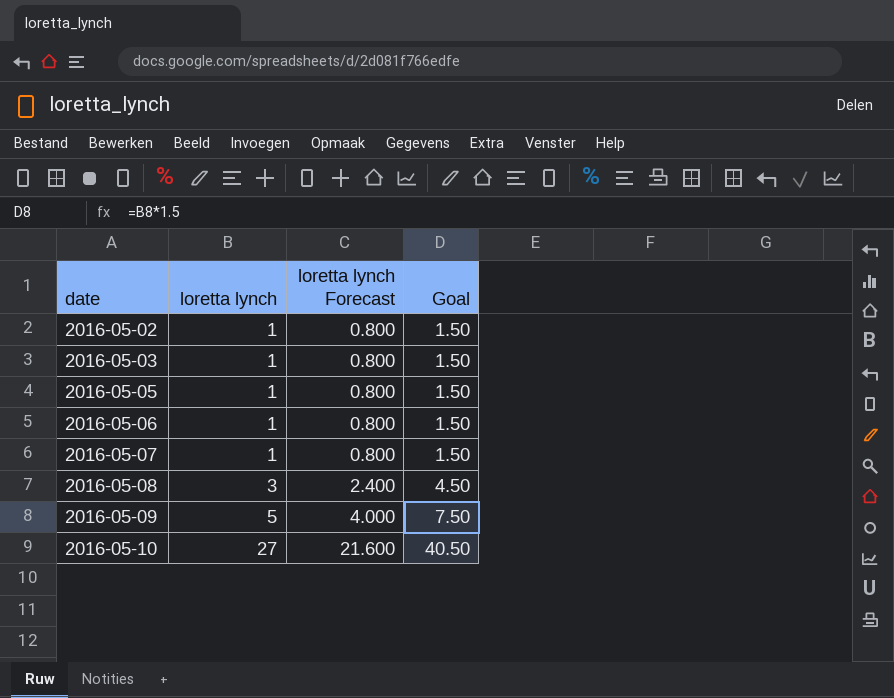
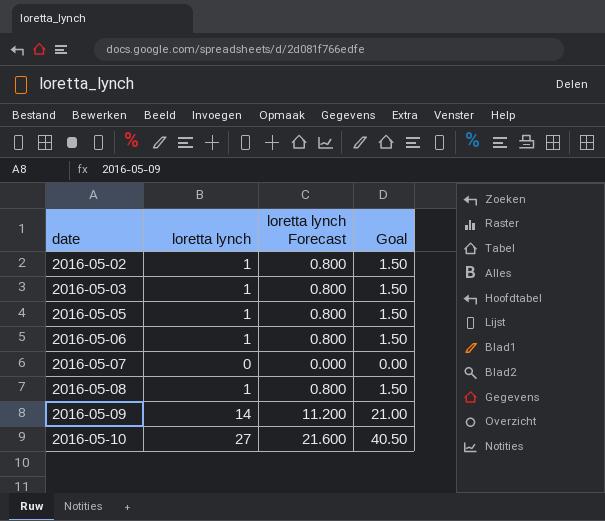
2016-05-07 | loretta lynch: 1 -> 0
2016-05-07 | loretta lynch Forecast: 0.800 -> 0.000
2016-05-07 | Goal: 1.50 -> 0.00
2016-05-08 | loretta lynch: 3 -> 1
2016-05-08 | loretta lynch Forecast: 2.400 -> 0.800
2016-05-08 | Goal: 4.50 -> 1.50
2016-05-09 | loretta lynch: 5 -> 14
2016-05-09 | loretta lynch Forecast: 4.000 -> 11.200
2016-05-09 | Goal: 7.50 -> 21.00

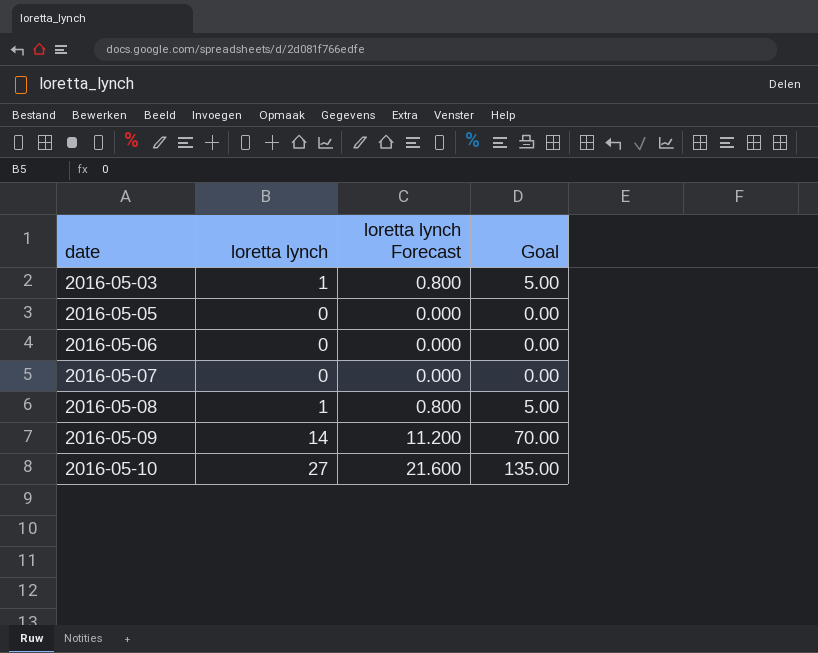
column Goal | formula: [loretta lynch] * 1.5 -> [loretta lynch] * 5
row 2016-05-02: 1 | 0.800 | 1.50 -> none
2016-05-05 | loretta lynch: 1 -> 0
2016-05-05 | loretta lynch Forecast: 0.800 -> 0.000
2016-05-06 | loretta lynch: 1 -> 0
2016-05-06 | loretta lynch Forecast: 0.800 -> 0.000

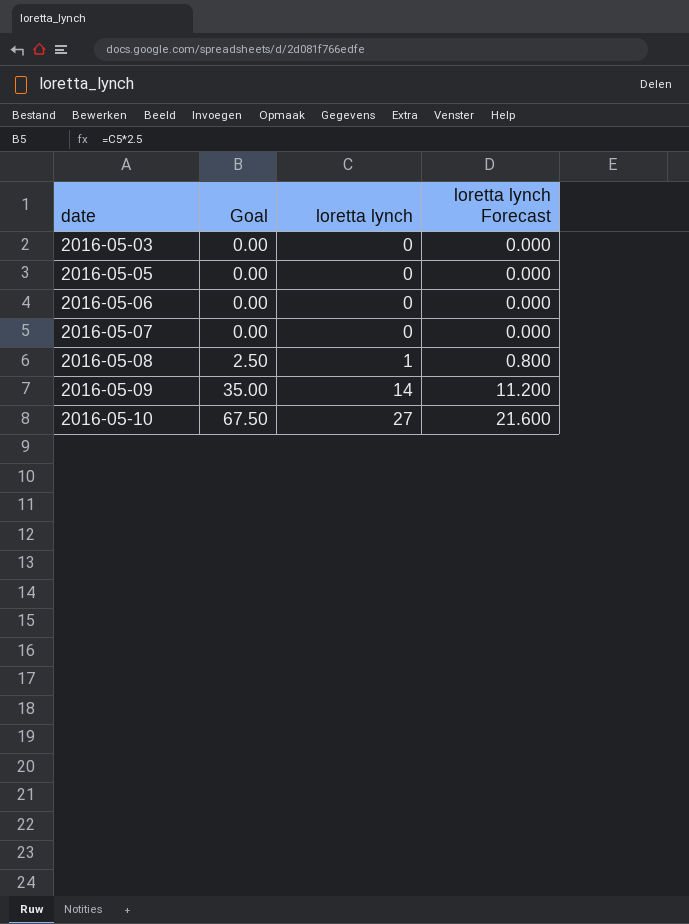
column Goal | formula: [loretta lynch] * 5 -> [loretta lynch] * 2.5
column Goal | position: 4 -> 2
2016-05-03 | loretta lynch: 1 -> 0
2016-05-03 | loretta lynch Forecast: 0.800 -> 0.000

